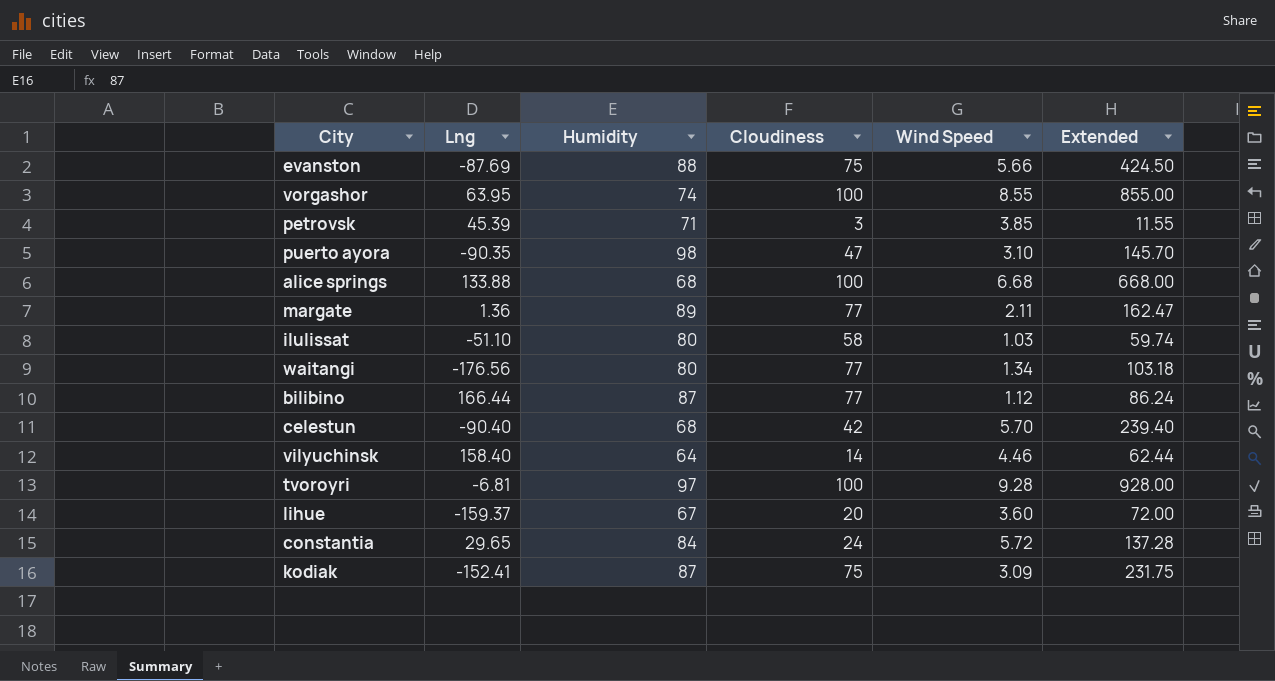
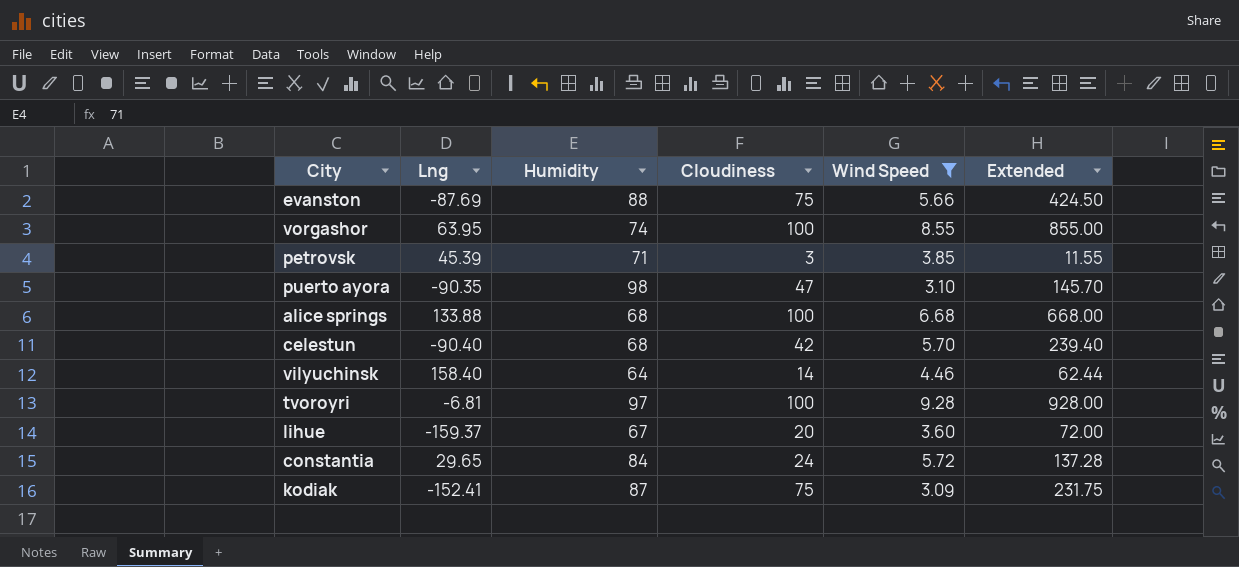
filter: none -> Wind Speed >= 3.09

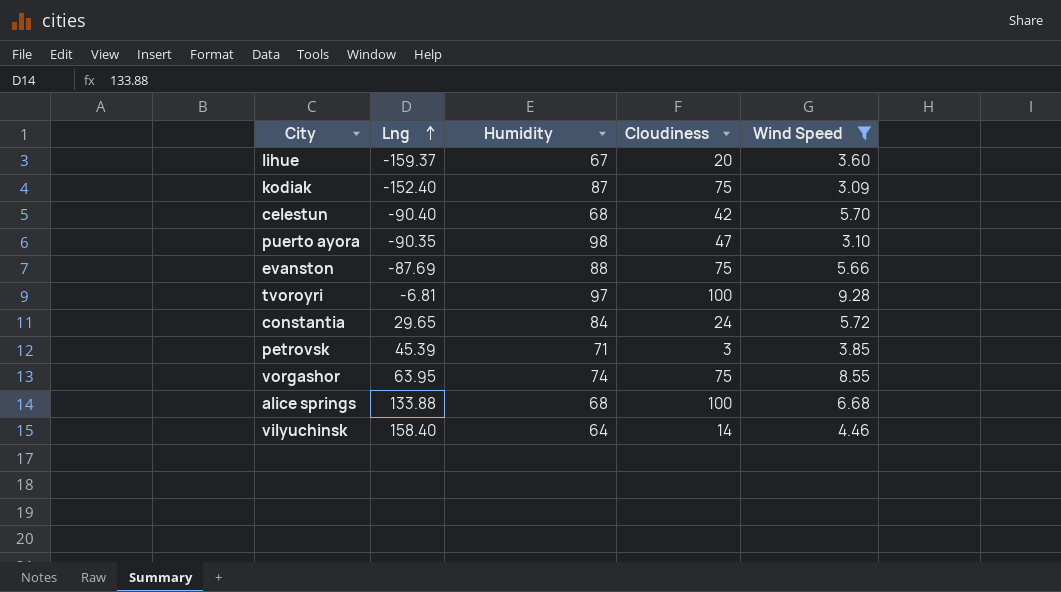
row order: none -> Lng ascending
column Extended | formula: [Cloudiness] * [Wind Speed] -> none
kodiak | Lng: -152.41 -> -152.40
vorgashor | Cloudiness: 100 -> 75

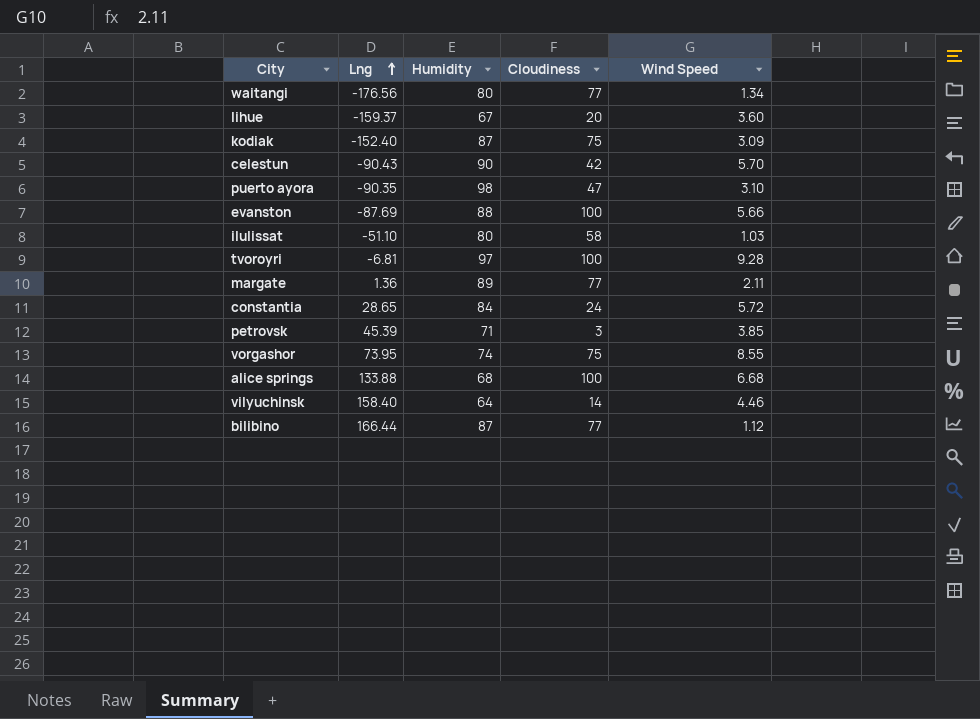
filter: Wind Speed >= 3.09 -> none
celestun | Lng: -90.40 -> -90.43
celestun | Humidity: 68 -> 90
evanston | Cloudiness: 75 -> 100
constantia | Lng: 29.65 -> 28.65
vorgashor | Lng: 63.95 -> 73.95

